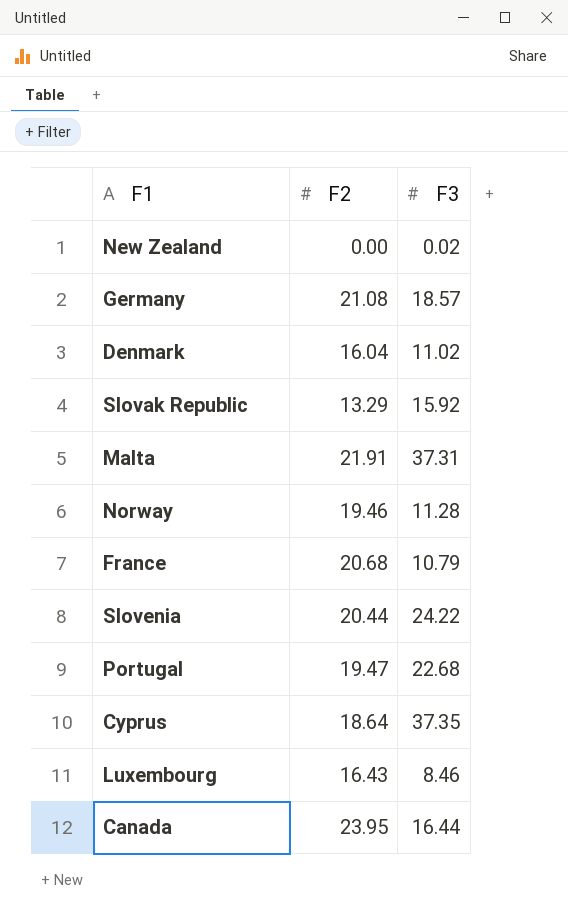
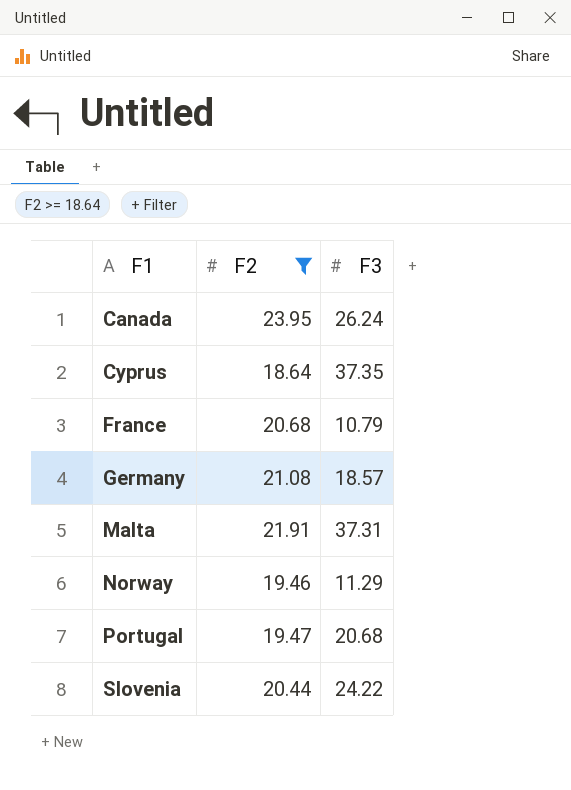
filter: none -> F2 >= 18.64
row order: none -> F1 ascending
Canada | F3: 16.44 -> 26.24
Norway | F3: 11.28 -> 11.29
Portugal | F3: 22.68 -> 20.68

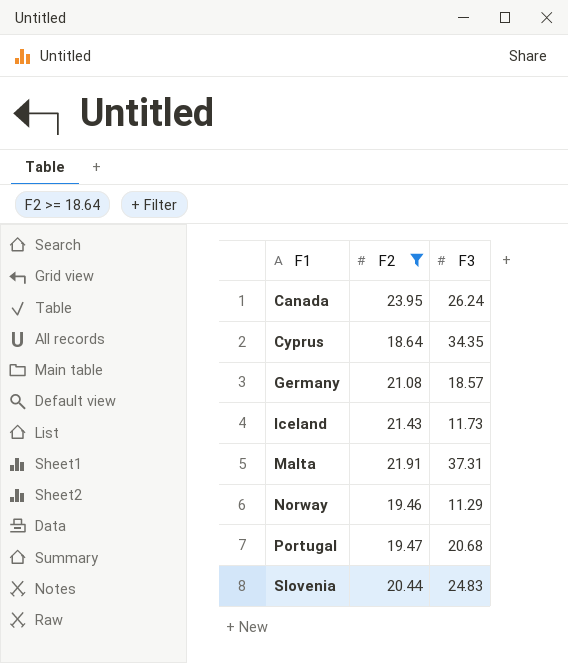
row France: 20.68 | 10.79 -> none
Cyprus | F3: 37.35 -> 34.35
row Iceland: none -> 21.43 | 11.73
Slovenia | F3: 24.22 -> 24.83

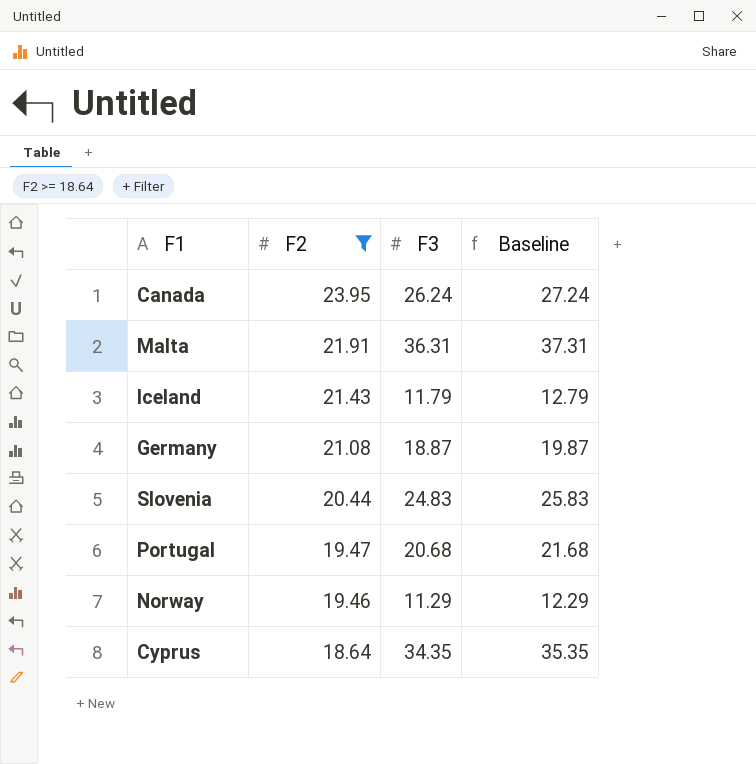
row order: F1 ascending -> F2 descending
column Baseline | formula: none -> [F3] + 1
Malta | F3: 37.31 -> 36.31
Iceland | F3: 11.73 -> 11.79
Germany | F3: 18.57 -> 18.87

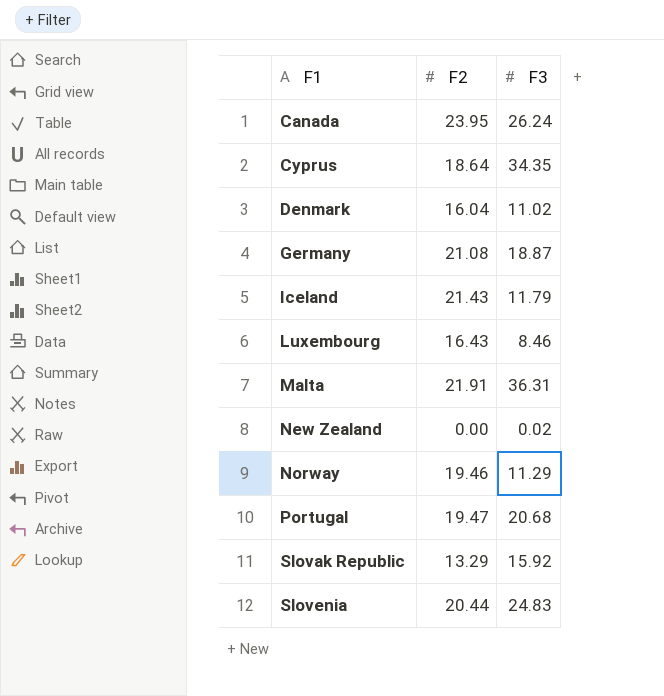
filter: F2 >= 18.64 -> none
row order: F2 descending -> F1 ascending
column Baseline | formula: [F3] + 1 -> none

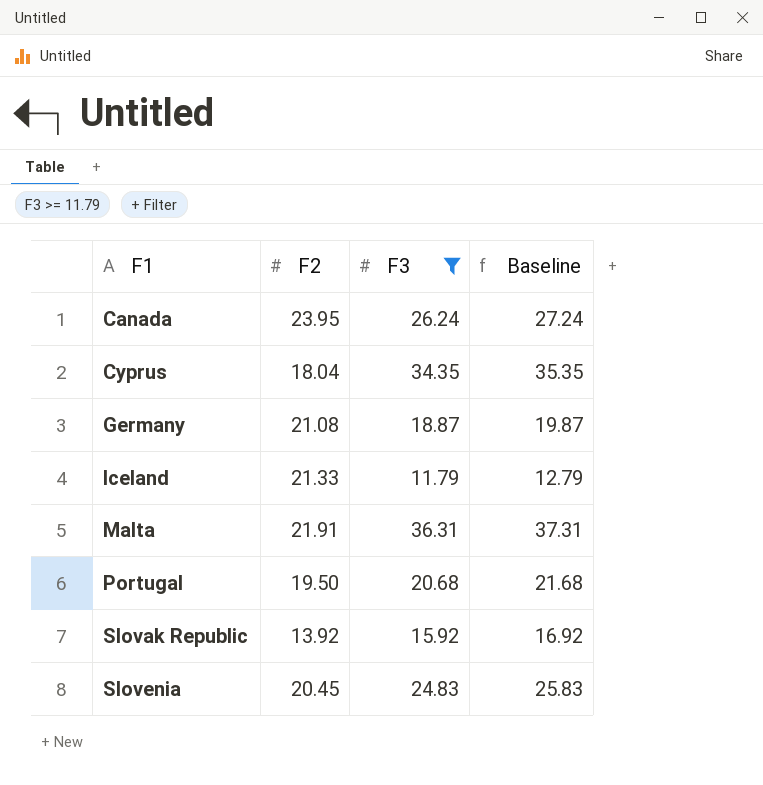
filter: none -> F3 >= 11.79
column Baseline | formula: none -> [F3] + 1
Cyprus | F2: 18.64 -> 18.04
Iceland | F2: 21.43 -> 21.33
Portugal | F2: 19.47 -> 19.50
Slovak Republic | F2: 13.29 -> 13.92
Slovenia | F2: 20.44 -> 20.45

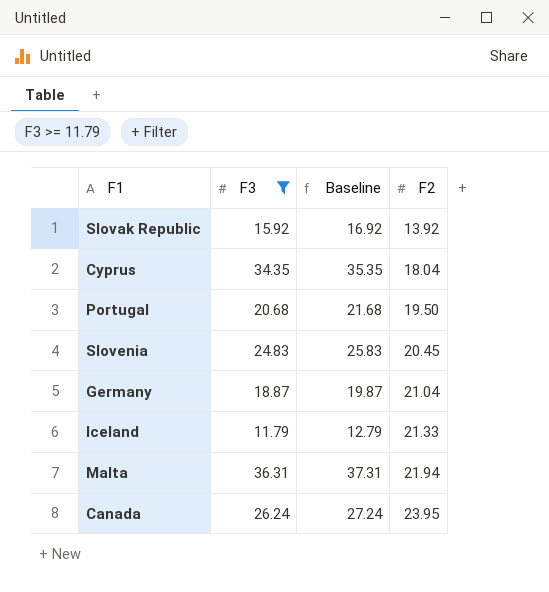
row order: F1 ascending -> F2 ascending
column F2 | position: 2 -> 4
Germany | F2: 21.08 -> 21.04
Malta | F2: 21.91 -> 21.94

